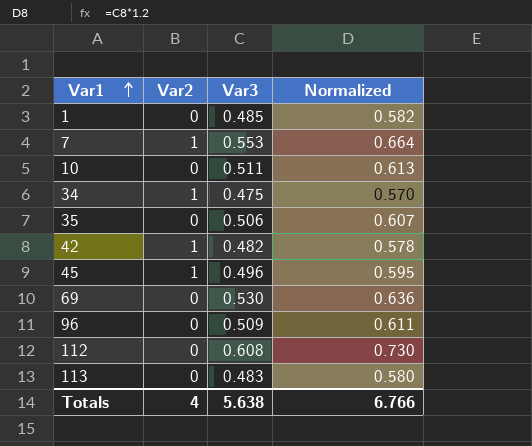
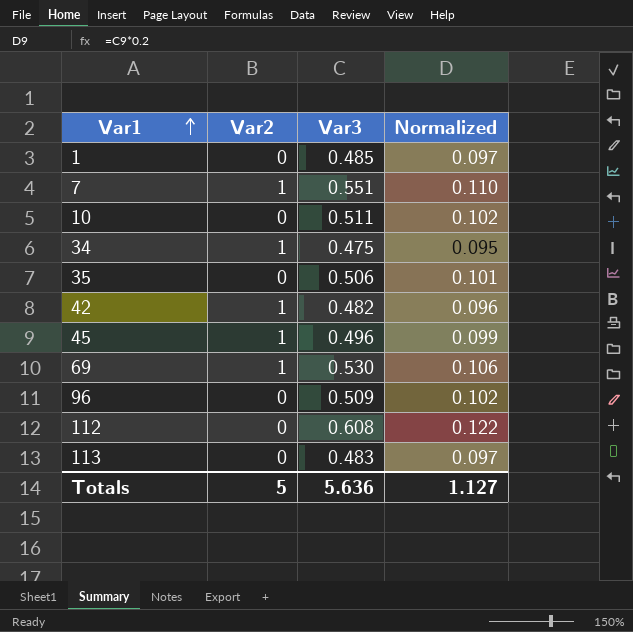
column Normalized | formula: [Var3] * 1.2 -> [Var3] * 0.2
7 | Var3: 0.553 -> 0.551
69 | Var2: 0 -> 1
Totals | Var2: 4 -> 5
Totals | Var3: 5.638 -> 5.636
Totals | Normalized: 6.766 -> 1.127

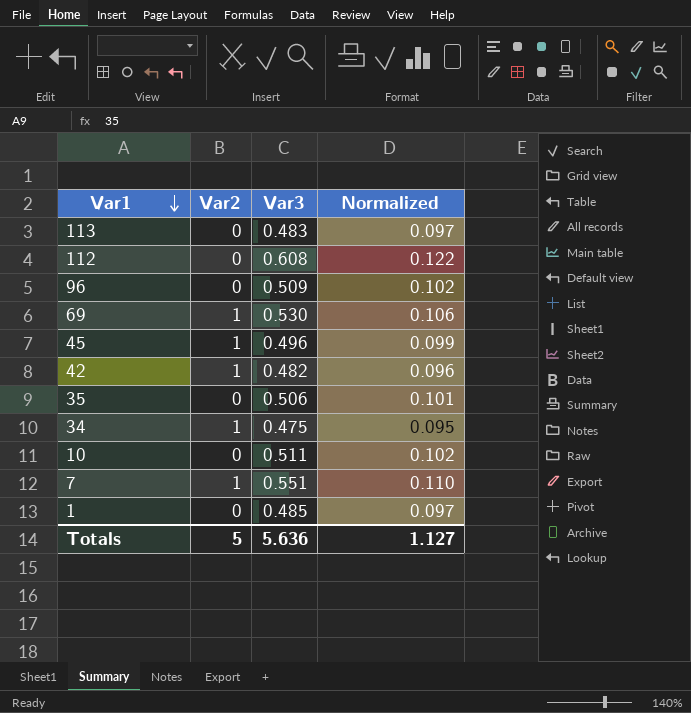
row order: Var1 ascending -> Var1 descending

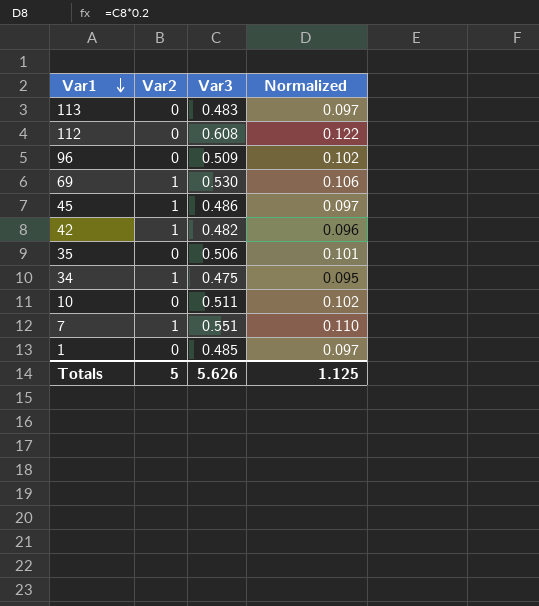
45 | Var3: 0.496 -> 0.486
45 | Normalized: 0.099 -> 0.097
Totals | Var3: 5.636 -> 5.626
Totals | Normalized: 1.127 -> 1.125

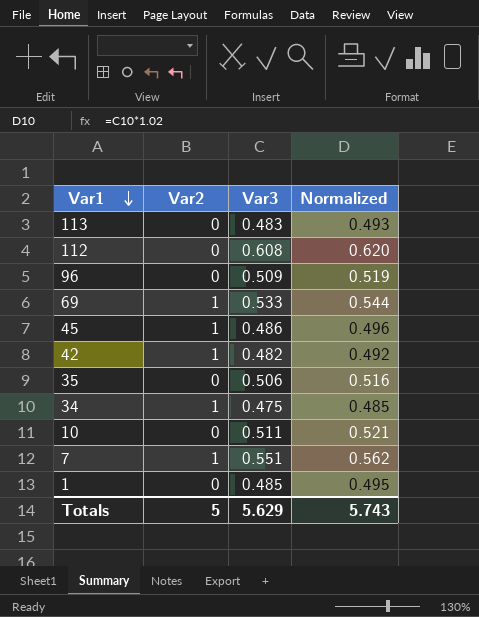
column Normalized | formula: [Var3] * 0.2 -> [Var3] * 1.02
69 | Var3: 0.530 -> 0.533
Totals | Var3: 5.626 -> 5.629
Totals | Normalized: 1.125 -> 5.743

